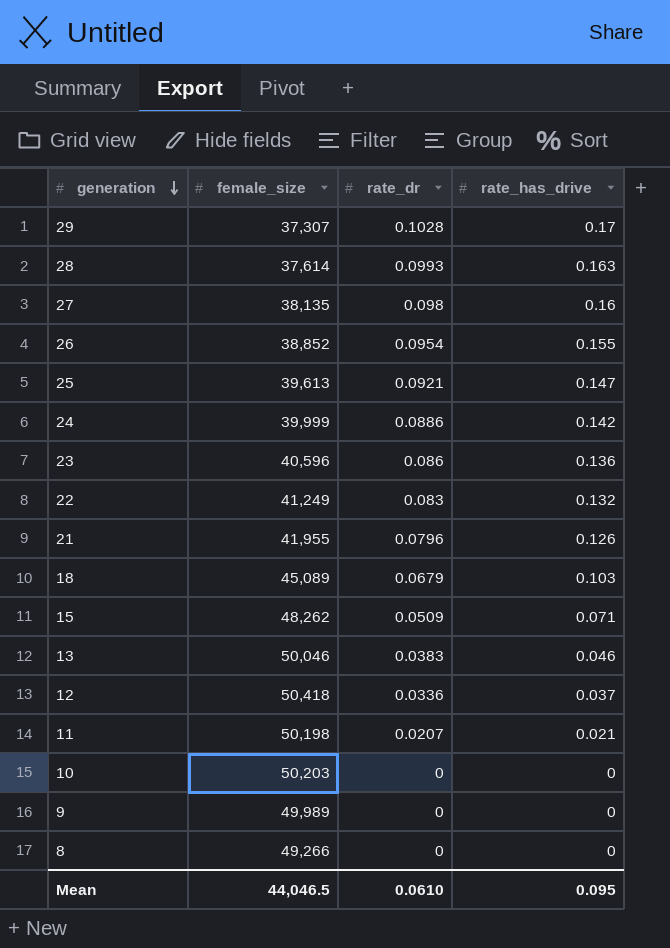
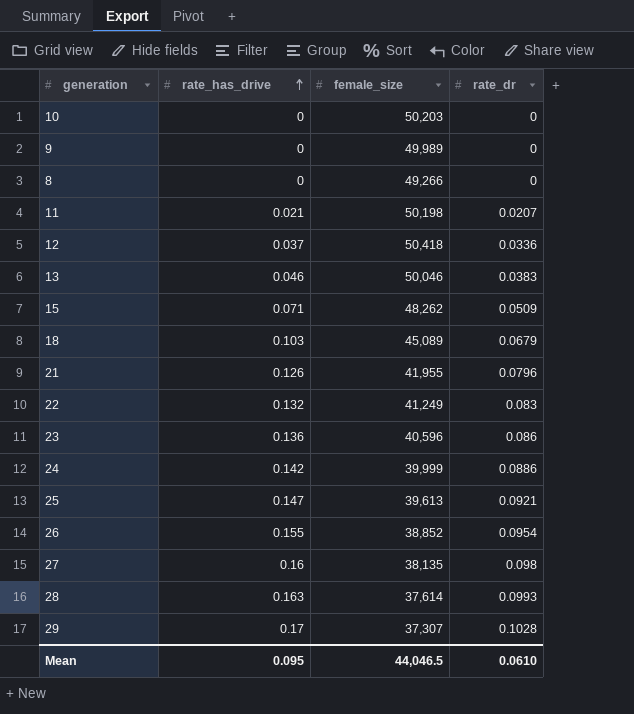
row order: generation descending -> rate_has_drive ascending
column rate_has_drive | position: 4 -> 2

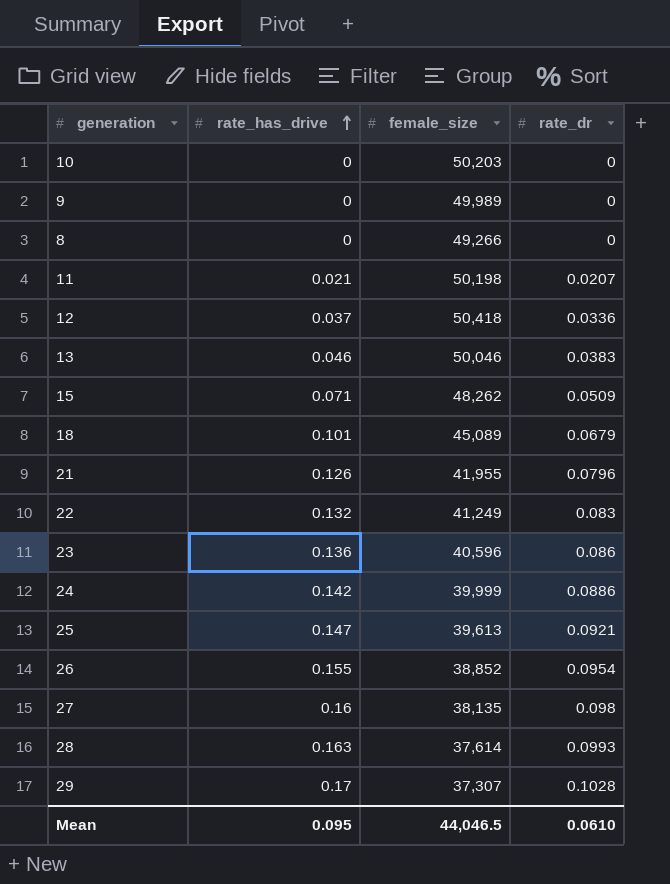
18 | rate_has_drive: 0.103 -> 0.101

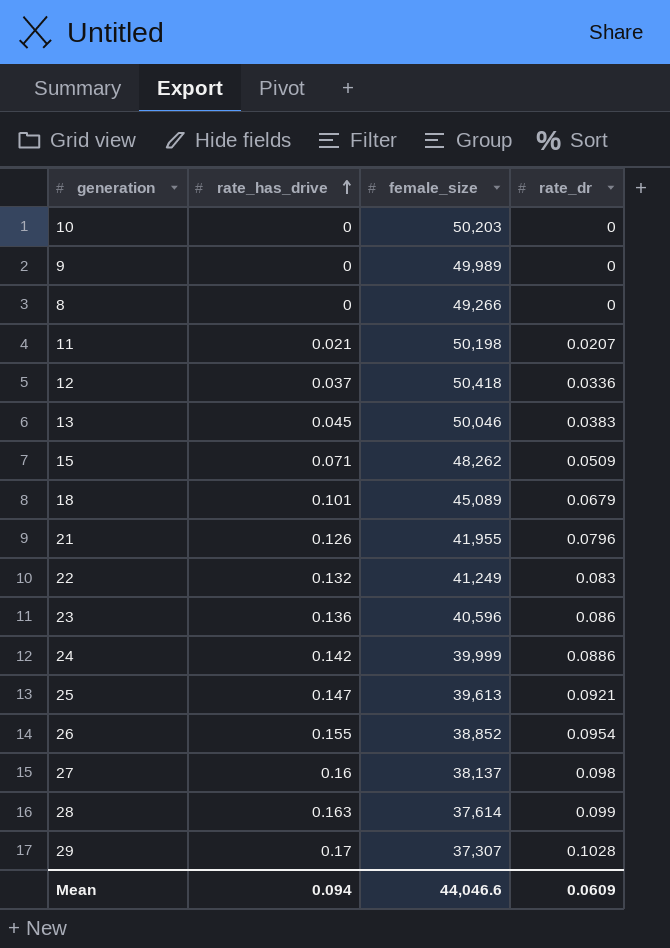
13 | rate_has_drive: 0.046 -> 0.045
27 | female_size: 38,135 -> 38,137
28 | rate_dr: 0.0993 -> 0.099
Mean | rate_has_drive: 0.095 -> 0.094
Mean | female_size: 44,046.5 -> 44,046.6
Mean | rate_dr: 0.0610 -> 0.0609

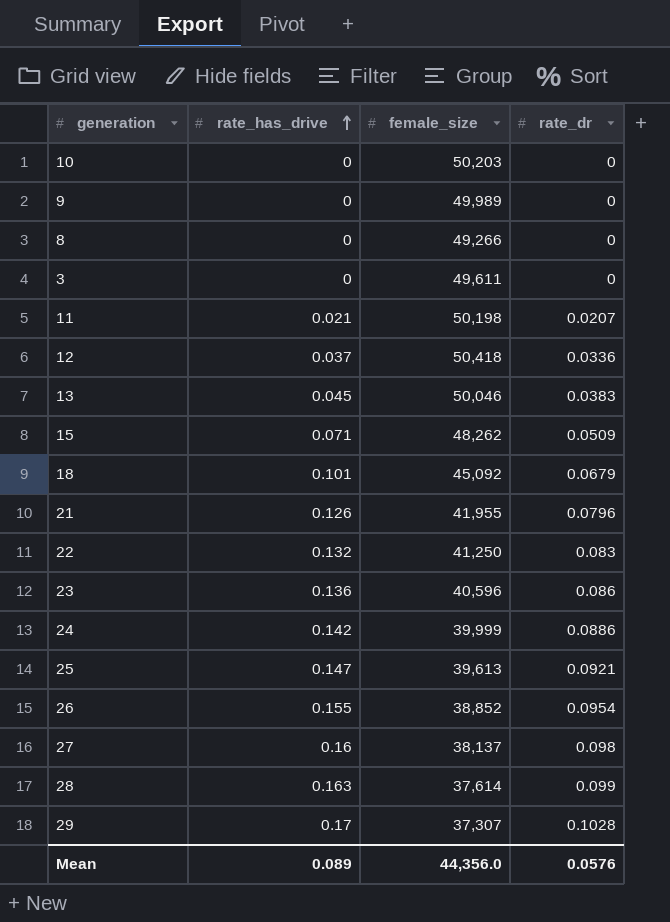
row 3: none -> 0 | 49,611 | 0
18 | female_size: 45,089 -> 45,092
22 | female_size: 41,249 -> 41,250
Mean | rate_has_drive: 0.094 -> 0.089
Mean | female_size: 44,046.6 -> 44,356.0
Mean | rate_dr: 0.0609 -> 0.0576

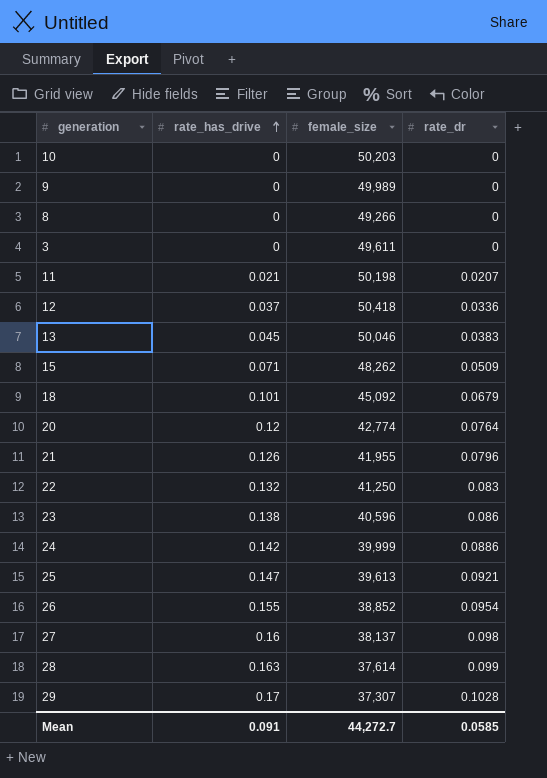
row 20: none -> 0.12 | 42,774 | 0.0764
23 | rate_has_drive: 0.136 -> 0.138
Mean | rate_has_drive: 0.089 -> 0.091
Mean | female_size: 44,356.0 -> 44,272.7
Mean | rate_dr: 0.0576 -> 0.0585

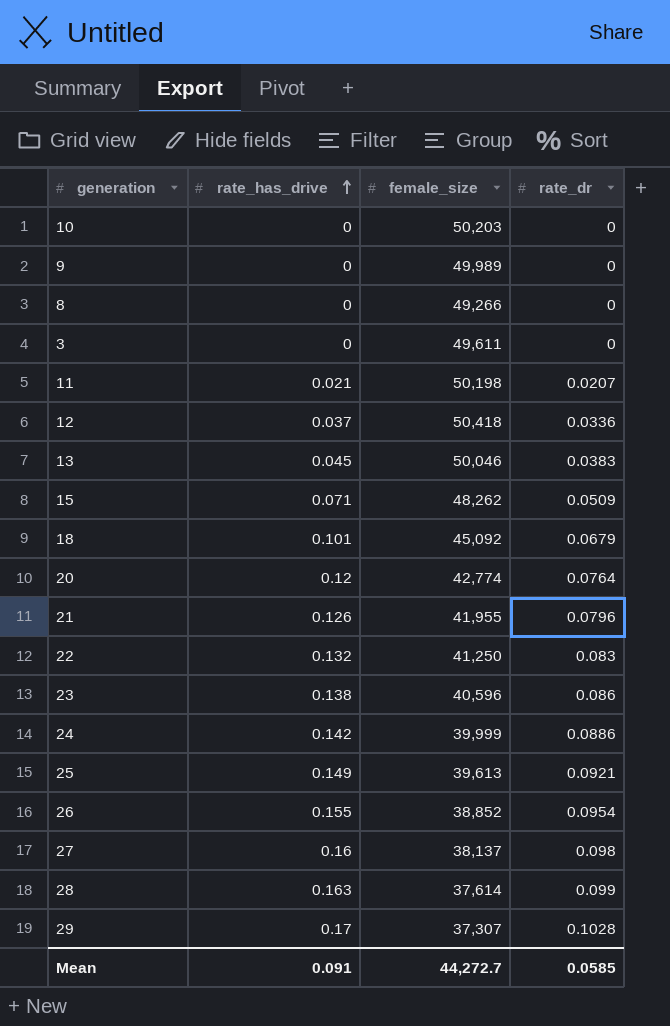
25 | rate_has_drive: 0.147 -> 0.149

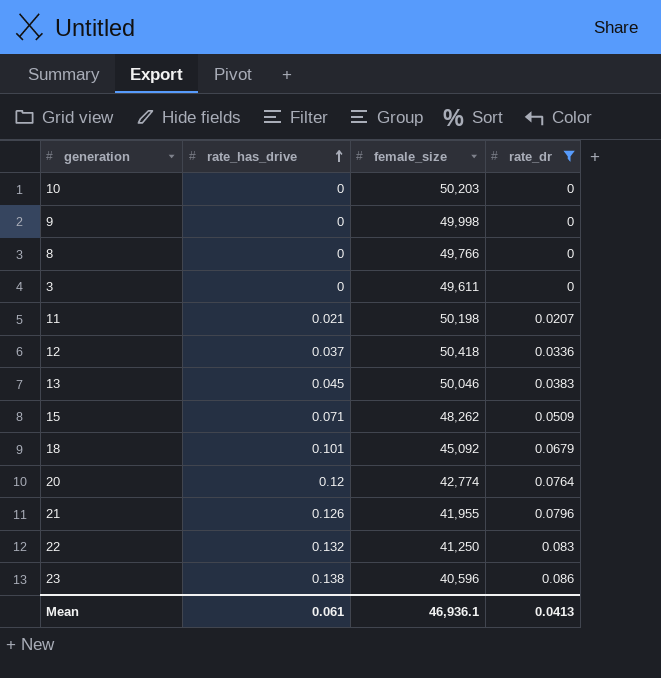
filter: none -> rate_dr <= 0.086
9 | female_size: 49,989 -> 49,998
8 | female_size: 49,266 -> 49,766
Mean | rate_has_drive: 0.091 -> 0.061
Mean | female_size: 44,272.7 -> 46,936.1
Mean | rate_dr: 0.0585 -> 0.0413

